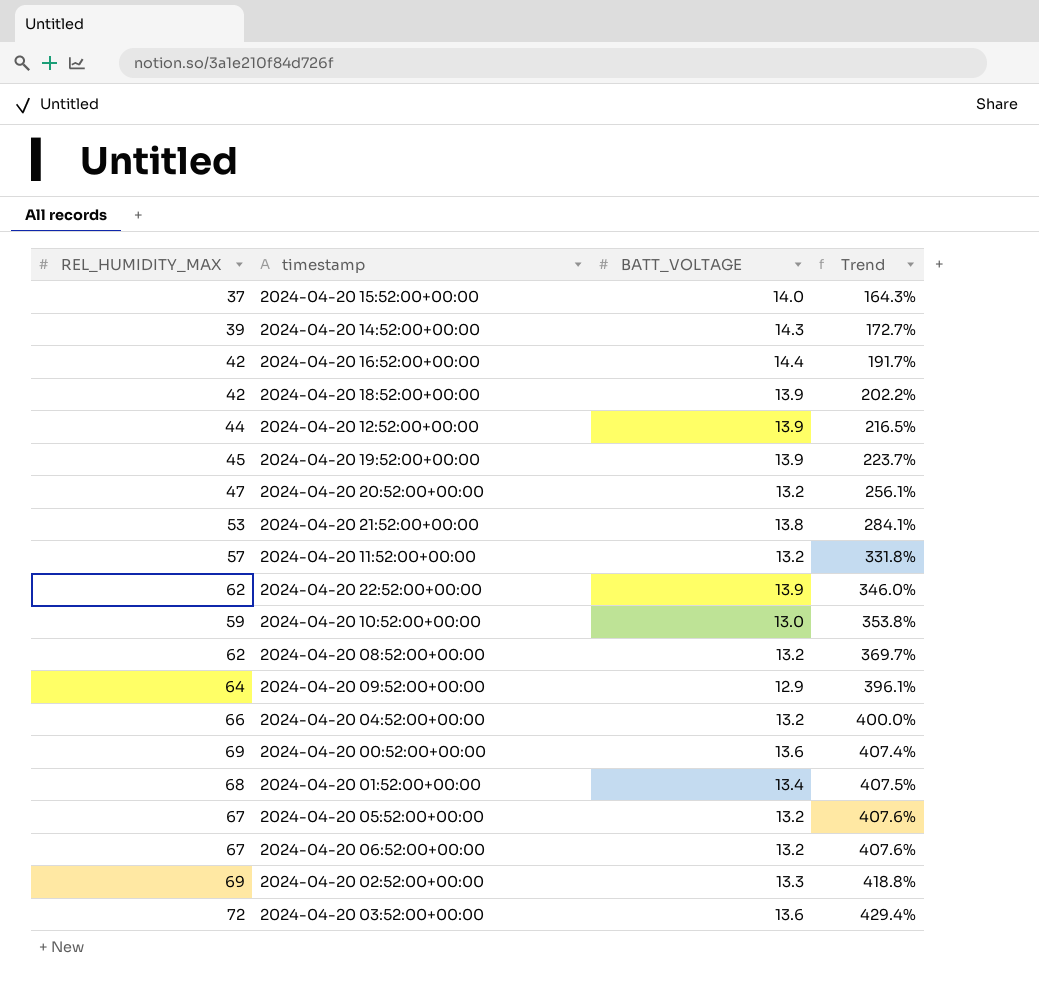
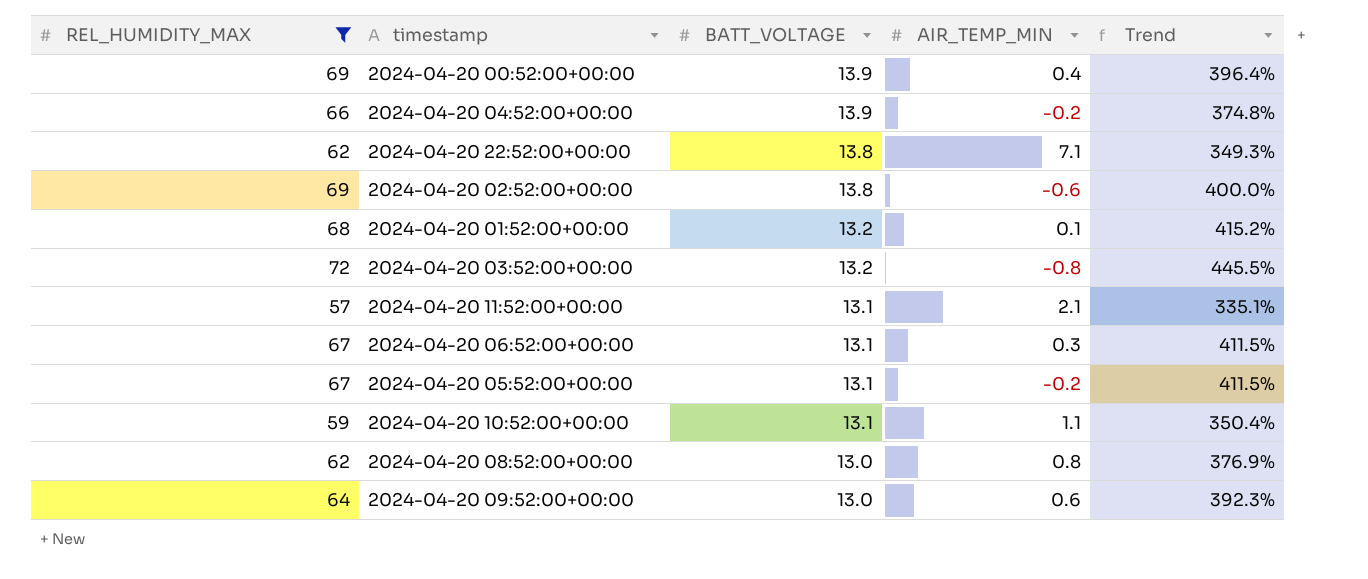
filter: none -> REL_HUMIDITY_MAX >= 57
row order: Trend ascending -> BATT_VOLTAGE descending
column AIR_TEMP_MIN | position: none -> 4
2024-04-20 00:52:00+00:00 | BATT_VOLTAGE: 13.6 -> 13.9
2024-04-20 00:52:00+00:00 | Trend: 407.4% -> 396.4%
2024-04-20 04:52:00+00:00 | BATT_VOLTAGE: 13.2 -> 13.9
2024-04-20 04:52:00+00:00 | Trend: 400.0% -> 374.8%
2024-04-20 22:52:00+00:00 | BATT_VOLTAGE: 13.9 -> 13.8
2024-04-20 22:52:00+00:00 | Trend: 346.0% -> 349.3%
2024-04-20 02:52:00+00:00 | BATT_VOLTAGE: 13.3 -> 13.8
2024-04-20 02:52:00+00:00 | Trend: 418.8% -> 400.0%
2024-04-20 01:52:00+00:00 | BATT_VOLTAGE: 13.4 -> 13.2
2024-04-20 01:52:00+00:00 | Trend: 407.5% -> 415.2%
2024-04-20 03:52:00+00:00 | BATT_VOLTAGE: 13.6 -> 13.2
2024-04-20 03:52:00+00:00 | Trend: 429.4% -> 445.5%
2024-04-20 11:52:00+00:00 | BATT_VOLTAGE: 13.2 -> 13.1
2024-04-20 11:52:00+00:00 | Trend: 331.8% -> 335.1%
2024-04-20 06:52:00+00:00 | BATT_VOLTAGE: 13.2 -> 13.1
2024-04-20 06:52:00+00:00 | Trend: 407.6% -> 411.5%
2024-04-20 05:52:00+00:00 | BATT_VOLTAGE: 13.2 -> 13.1
2024-04-20 05:52:00+00:00 | Trend: 407.6% -> 411.5%
2024-04-20 10:52:00+00:00 | BATT_VOLTAGE: 13.0 -> 13.1
2024-04-20 10:52:00+00:00 | Trend: 353.8% -> 350.4%
2024-04-20 08:52:00+00:00 | BATT_VOLTAGE: 13.2 -> 13.0
2024-04-20 08:52:00+00:00 | Trend: 369.7% -> 376.9%
2024-04-20 09:52:00+00:00 | BATT_VOLTAGE: 12.9 -> 13.0
2024-04-20 09:52:00+00:00 | Trend: 396.1% -> 392.3%

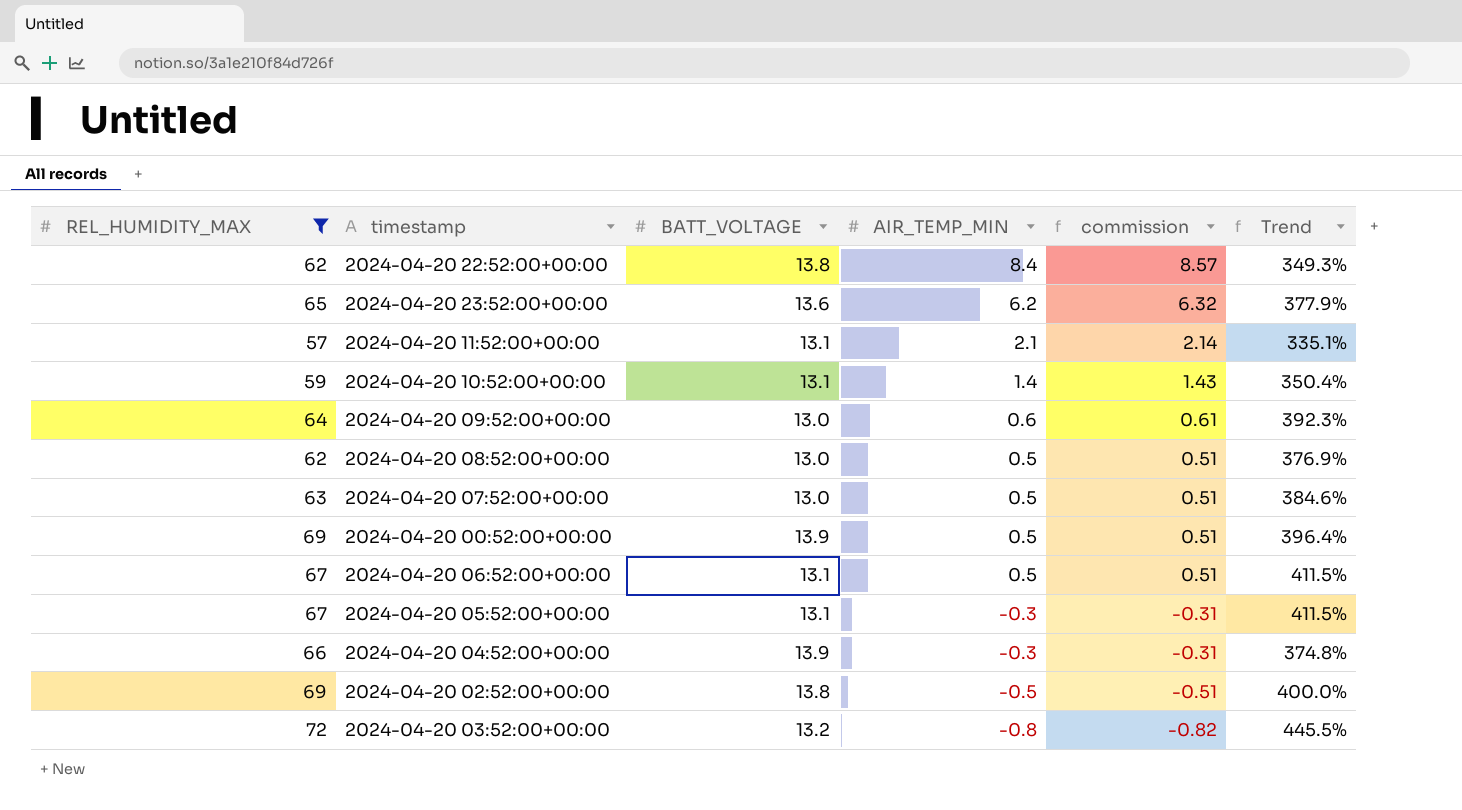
row order: BATT_VOLTAGE descending -> AIR_TEMP_MIN descending
column commission | formula: none -> [AIR_TEMP_MIN] * 1.02
row 2024-04-20 01:52:00+00:00: 68 | 13.2 | 0.1 | 415.2% -> none
2024-04-20 22:52:00+00:00 | AIR_TEMP_MIN: 7.1 -> 8.4
row 2024-04-20 23:52:00+00:00: none -> 65 | 13.6 | 6.2 | 6.32 | 377.9%
2024-04-20 10:52:00+00:00 | AIR_TEMP_MIN: 1.1 -> 1.4
2024-04-20 08:52:00+00:00 | AIR_TEMP_MIN: 0.8 -> 0.5
row 2024-04-20 07:52:00+00:00: none -> 63 | 13.0 | 0.5 | 0.51 | 384.6%
2024-04-20 00:52:00+00:00 | AIR_TEMP_MIN: 0.4 -> 0.5
2024-04-20 06:52:00+00:00 | AIR_TEMP_MIN: 0.3 -> 0.5
2024-04-20 05:52:00+00:00 | AIR_TEMP_MIN: -0.2 -> -0.3
2024-04-20 04:52:00+00:00 | AIR_TEMP_MIN: -0.2 -> -0.3
2024-04-20 02:52:00+00:00 | AIR_TEMP_MIN: -0.6 -> -0.5

